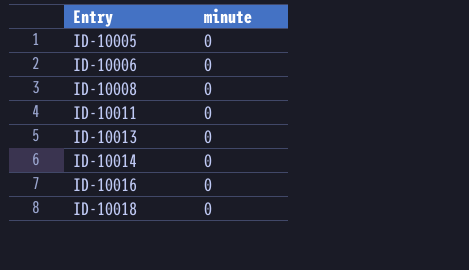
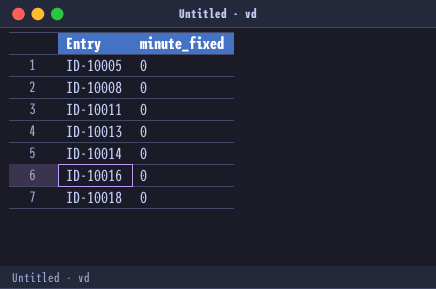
column name: minute -> minute_fixed
row ID-10006: 0 -> none

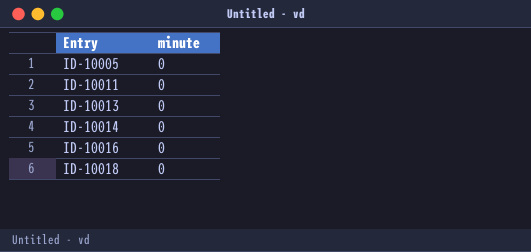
column name: minute_fixed -> minute
row ID-10008: 0 -> none

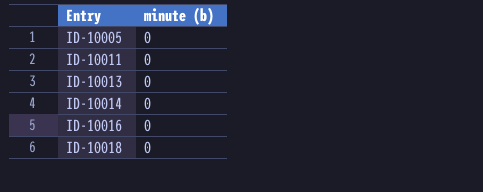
column name: minute -> minute (b)

